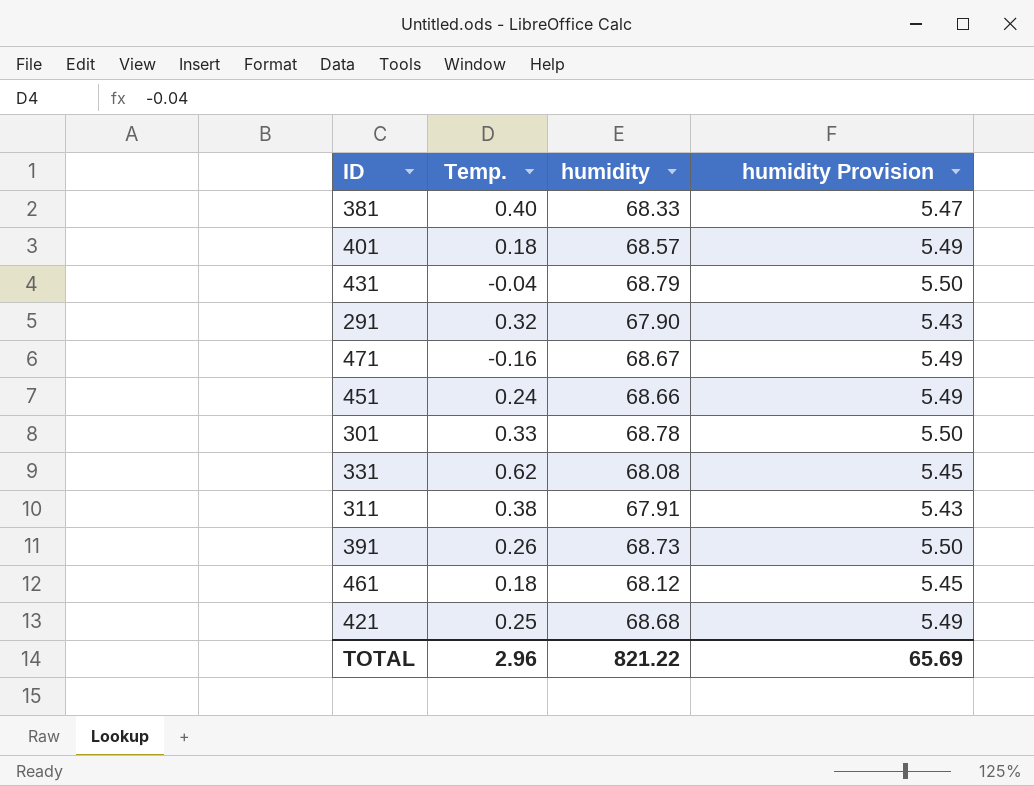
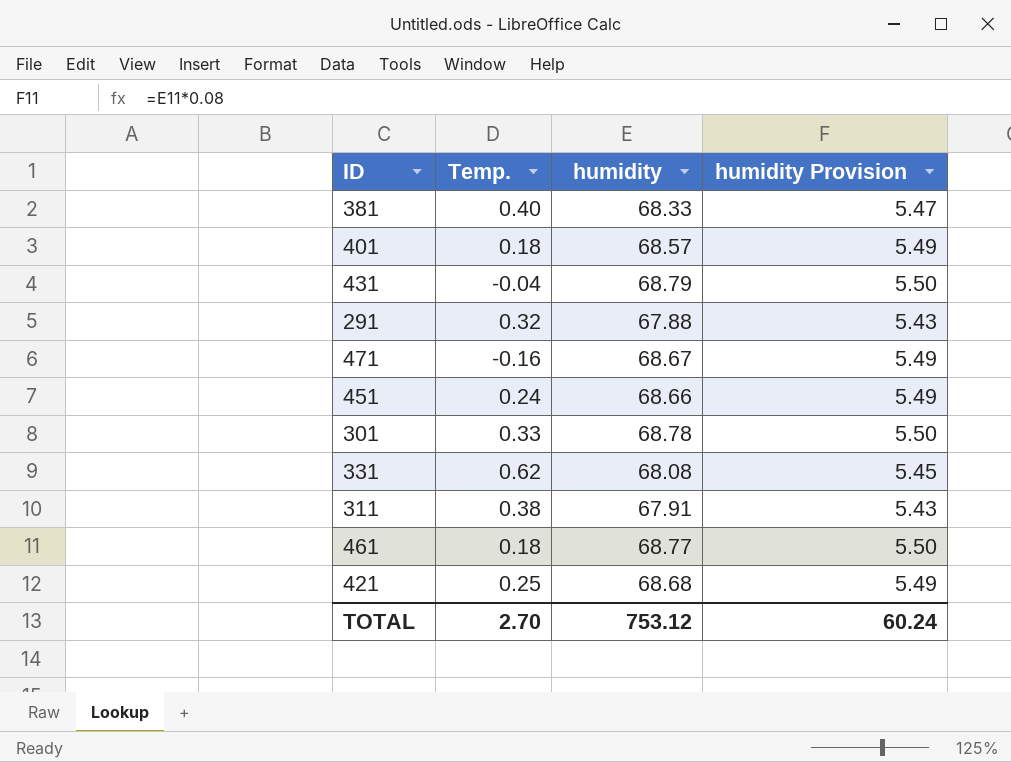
row 391: 0.26 | 68.73 | 5.50 -> none
291 | humidity: 67.90 -> 67.88
461 | humidity: 68.12 -> 68.77
461 | humidity Provision: 5.45 -> 5.50
TOTAL | Temp.: 2.96 -> 2.70
TOTAL | humidity: 821.22 -> 753.12
TOTAL | humidity Provision: 65.69 -> 60.24

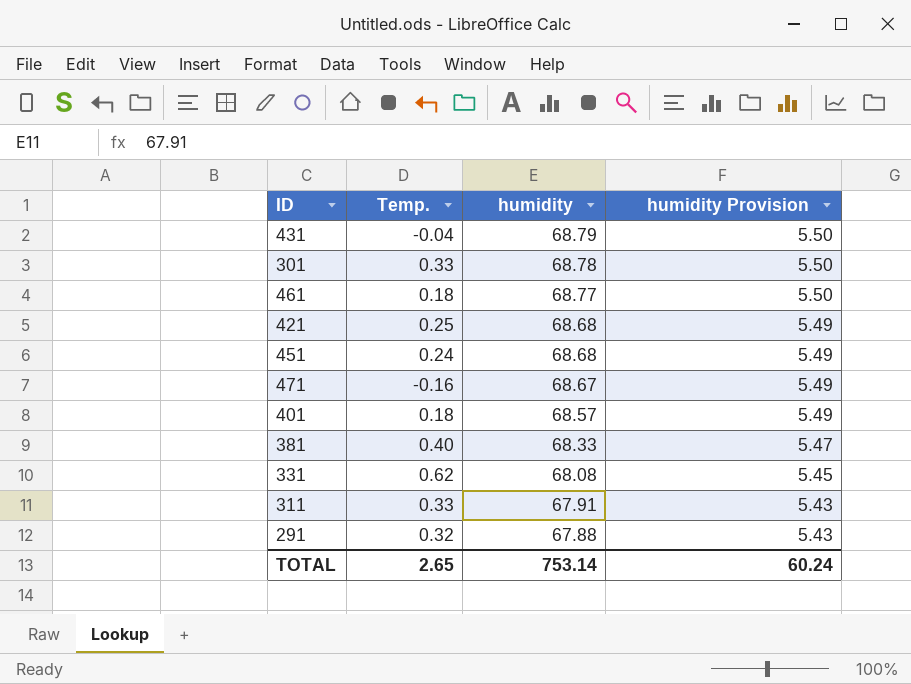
row order: none -> humidity descending
451 | humidity: 68.66 -> 68.68
311 | Temp.: 0.38 -> 0.33
TOTAL | Temp.: 2.70 -> 2.65
TOTAL | humidity: 753.12 -> 753.14

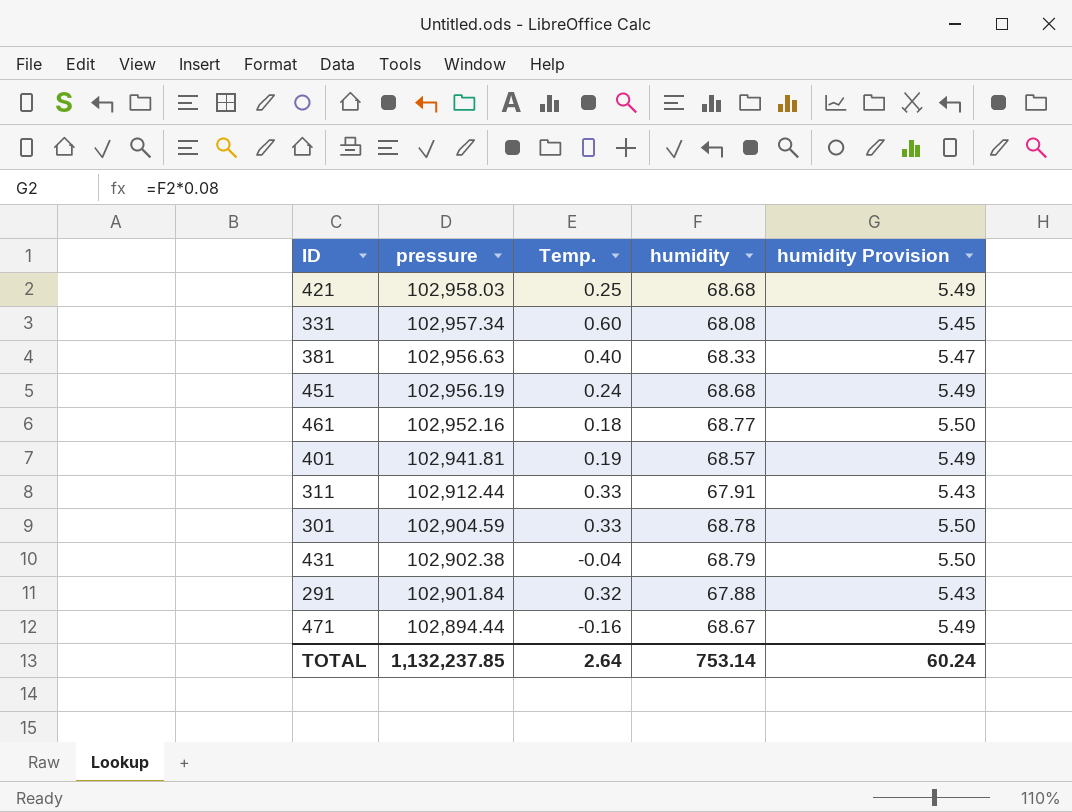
row order: humidity descending -> pressure descending
column pressure | position: none -> 2
331 | Temp.: 0.62 -> 0.60
401 | Temp.: 0.18 -> 0.19
TOTAL | Temp.: 2.65 -> 2.64

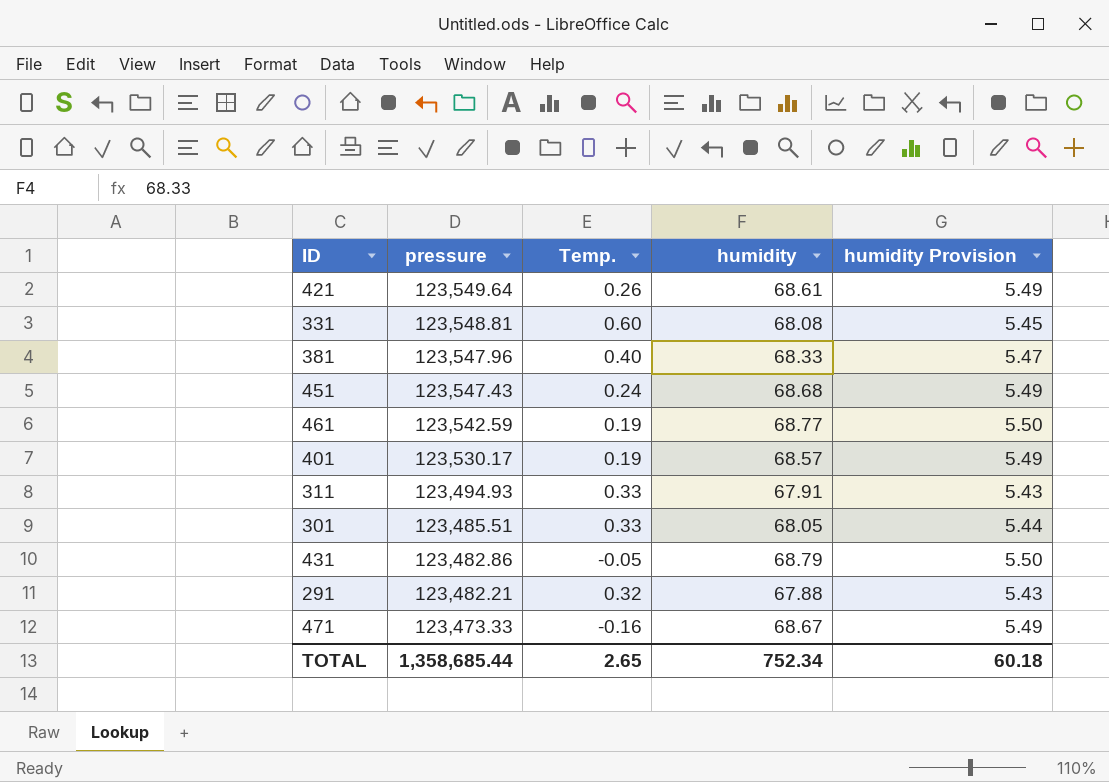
421 | pressure: 102,958.03 -> 123,549.64
421 | Temp.: 0.25 -> 0.26
421 | humidity: 68.68 -> 68.61
331 | pressure: 102,957.34 -> 123,548.81
381 | pressure: 102,956.63 -> 123,547.96
451 | pressure: 102,956.19 -> 123,547.43
461 | pressure: 102,952.16 -> 123,542.59
461 | Temp.: 0.18 -> 0.19
401 | pressure: 102,941.81 -> 123,530.17
311 | pressure: 102,912.44 -> 123,494.93
301 | pressure: 102,904.59 -> 123,485.51
301 | humidity: 68.78 -> 68.05
301 | humidity Provision: 5.50 -> 5.44
431 | pressure: 102,902.38 -> 123,482.86
431 | Temp.: -0.04 -> -0.05
291 | pressure: 102,901.84 -> 123,482.21
471 | pressure: 102,894.44 -> 123,473.33
TOTAL | pressure: 1,132,237.85 -> 1,358,685.44
TOTAL | Temp.: 2.64 -> 2.65
TOTAL | humidity: 753.14 -> 752.34
TOTAL | humidity Provision: 60.24 -> 60.18

